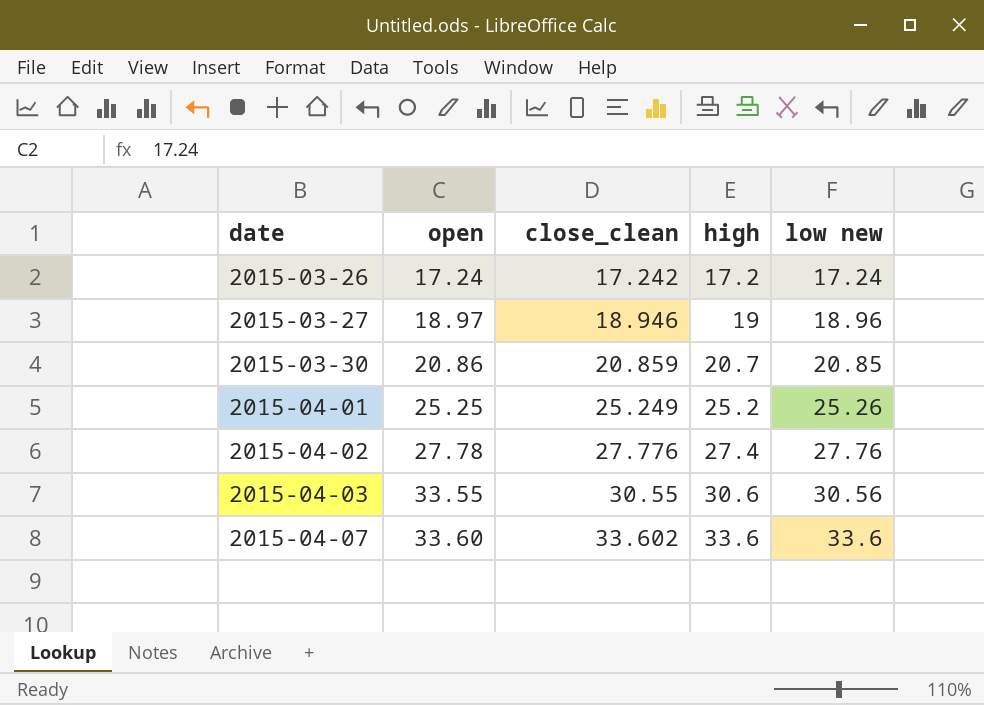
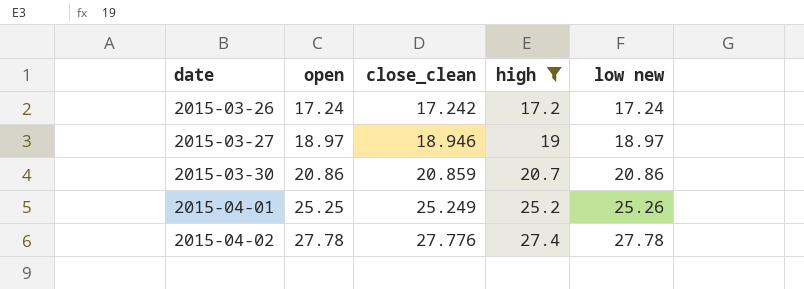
filter: none -> high <= 27.4
2015-03-27 | low new: 18.96 -> 18.97
2015-03-30 | low new: 20.85 -> 20.86
2015-04-02 | low new: 27.76 -> 27.78

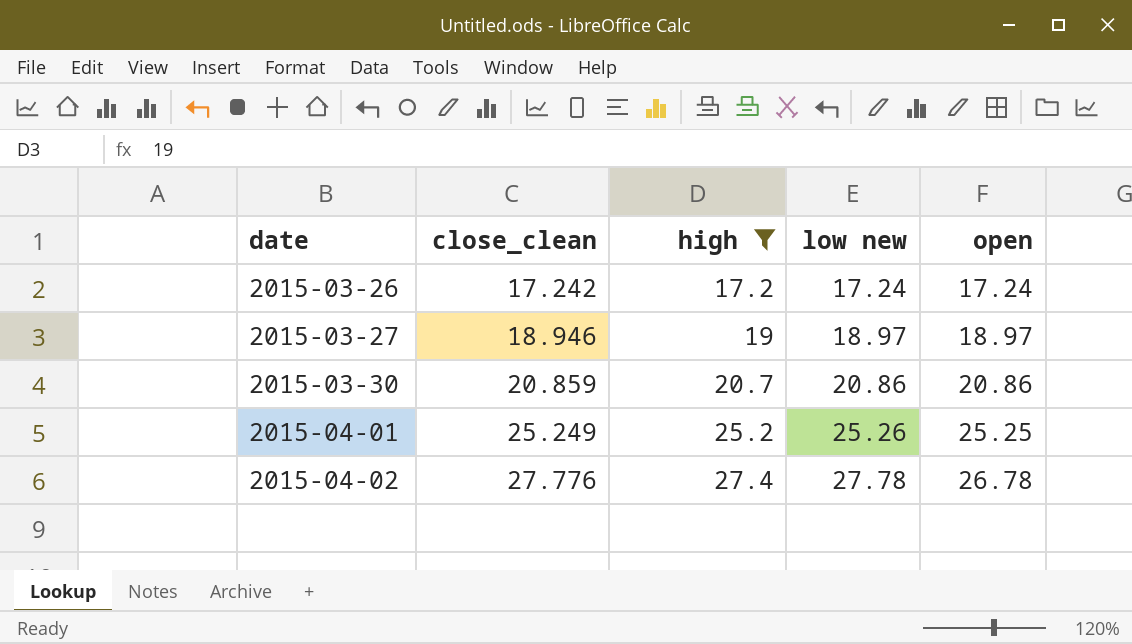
column open | position: 2 -> 5
2015-04-02 | open: 27.78 -> 26.78

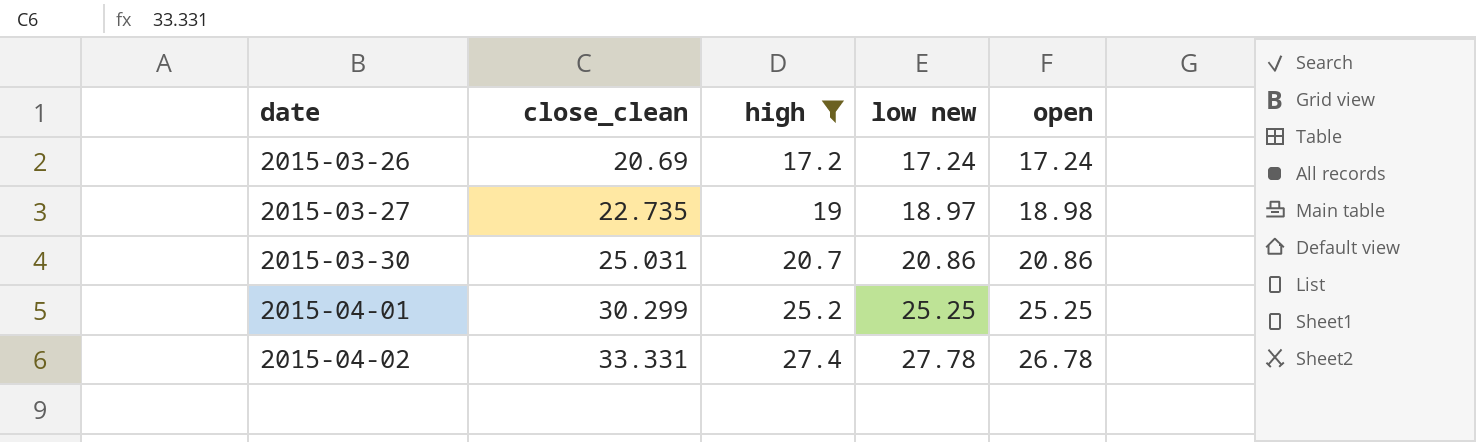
2015-03-26 | close_clean: 17.242 -> 20.69
2015-03-27 | close_clean: 18.946 -> 22.735
2015-03-27 | open: 18.97 -> 18.98
2015-03-30 | close_clean: 20.859 -> 25.031
2015-04-01 | close_clean: 25.249 -> 30.299
2015-04-01 | low new: 25.26 -> 25.25
2015-04-02 | close_clean: 27.776 -> 33.331

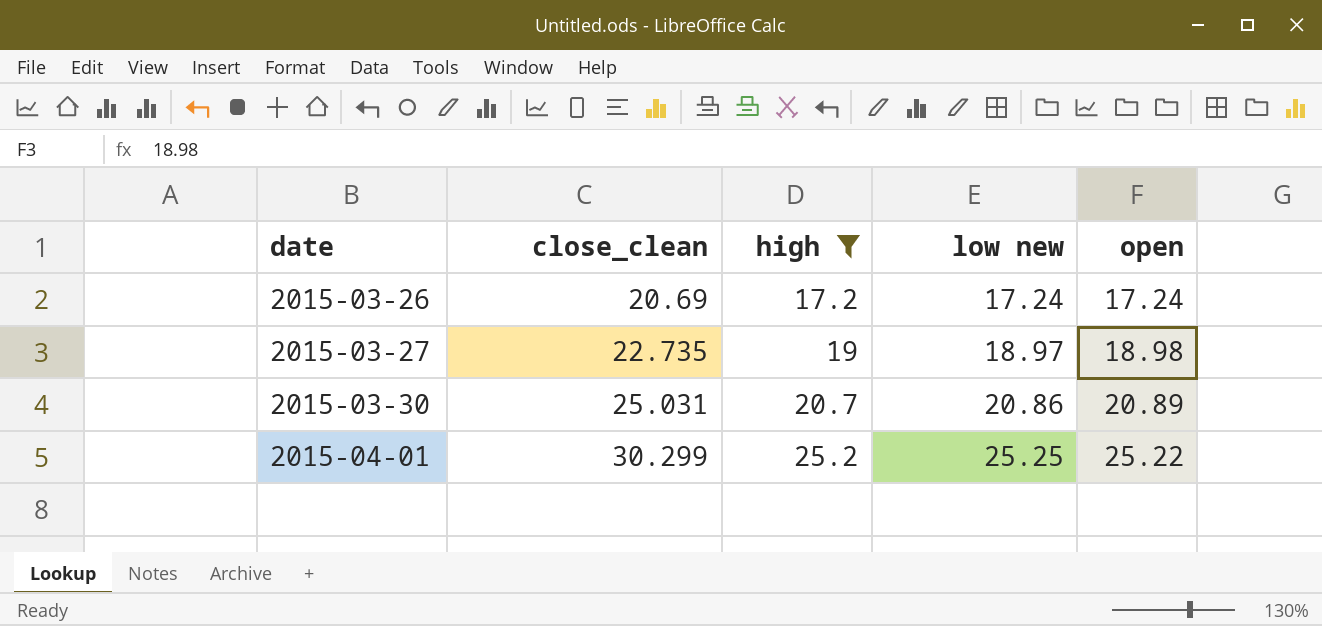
row 2015-04-02: 33.331 | 27.4 | 27.78 | 26.78 -> none
2015-03-30 | open: 20.86 -> 20.89
2015-04-01 | open: 25.25 -> 25.22

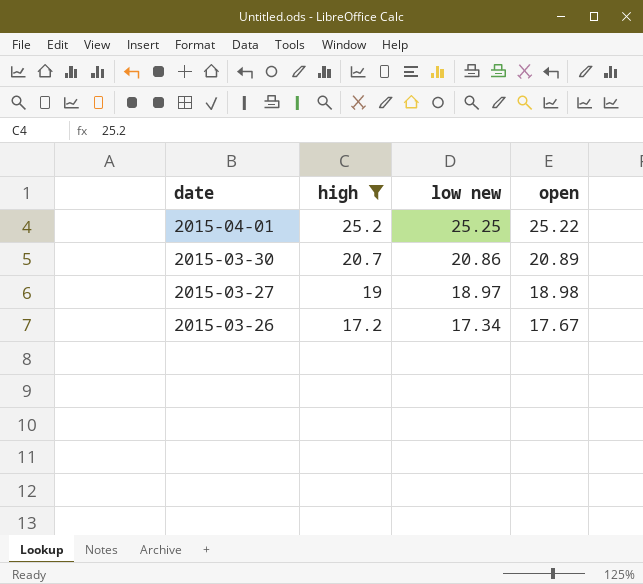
row order: date ascending -> date descending
column close_clean | position: 2 -> none
2015-03-26 | low new: 17.24 -> 17.34
2015-03-26 | open: 17.24 -> 17.67

